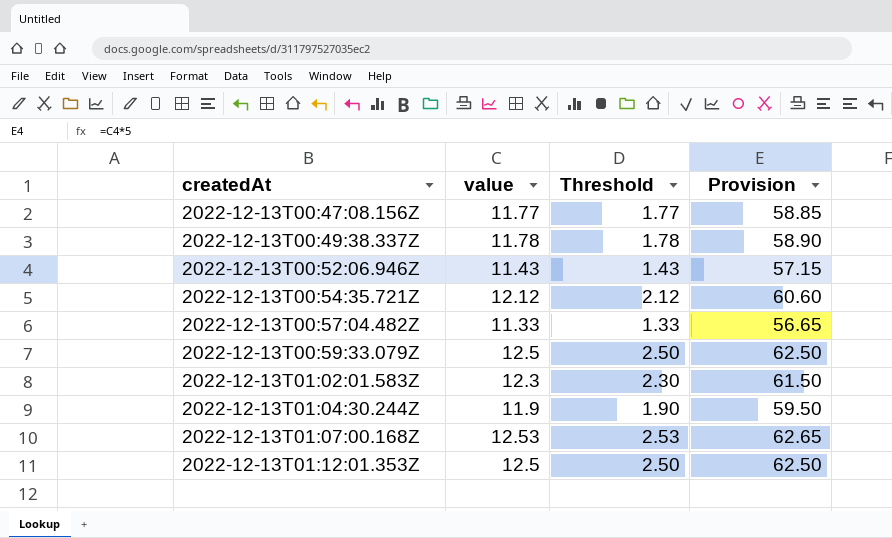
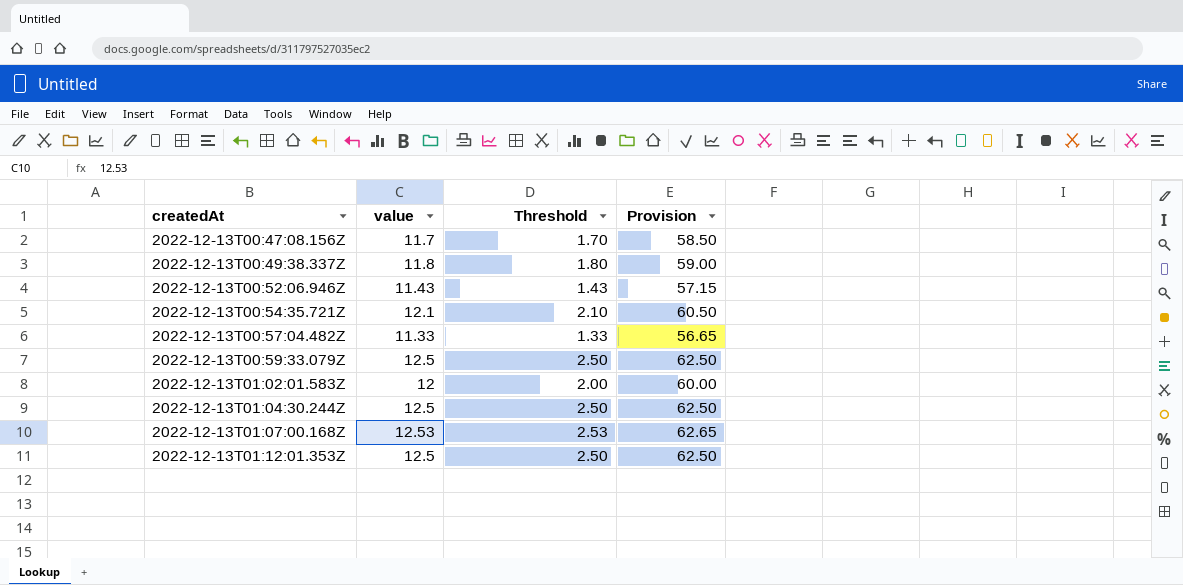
2022-12-13T00:47:08.156Z | value: 11.77 -> 11.7
2022-12-13T00:47:08.156Z | Threshold: 1.77 -> 1.70
2022-12-13T00:47:08.156Z | Provision: 58.85 -> 58.50
2022-12-13T00:49:38.337Z | value: 11.78 -> 11.8
2022-12-13T00:49:38.337Z | Threshold: 1.78 -> 1.80
2022-12-13T00:49:38.337Z | Provision: 58.90 -> 59.00
2022-12-13T00:54:35.721Z | value: 12.12 -> 12.1
2022-12-13T00:54:35.721Z | Threshold: 2.12 -> 2.10
2022-12-13T00:54:35.721Z | Provision: 60.60 -> 60.50
2022-12-13T01:02:01.583Z | value: 12.3 -> 12
2022-12-13T01:02:01.583Z | Threshold: 2.30 -> 2.00
2022-12-13T01:02:01.583Z | Provision: 61.50 -> 60.00
2022-12-13T01:04:30.244Z | value: 11.9 -> 12.5
2022-12-13T01:04:30.244Z | Threshold: 1.90 -> 2.50
2022-12-13T01:04:30.244Z | Provision: 59.50 -> 62.50

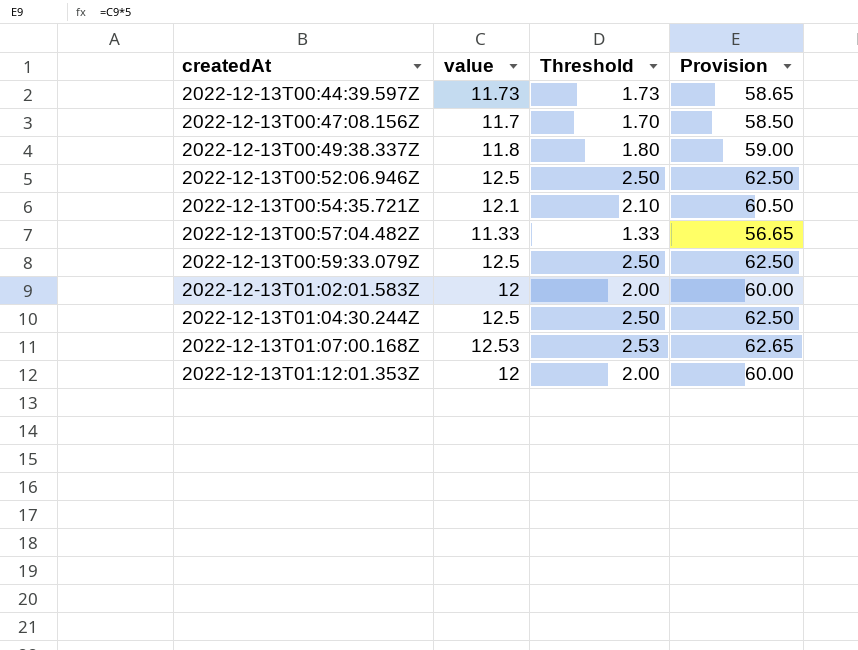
row 2022-12-13T00:44:39.597Z: none -> 11.73 | 1.73 | 58.65
2022-12-13T00:52:06.946Z | value: 11.43 -> 12.5
2022-12-13T00:52:06.946Z | Threshold: 1.43 -> 2.50
2022-12-13T00:52:06.946Z | Provision: 57.15 -> 62.50
2022-12-13T01:12:01.353Z | value: 12.5 -> 12
2022-12-13T01:12:01.353Z | Threshold: 2.50 -> 2.00
2022-12-13T01:12:01.353Z | Provision: 62.50 -> 60.00

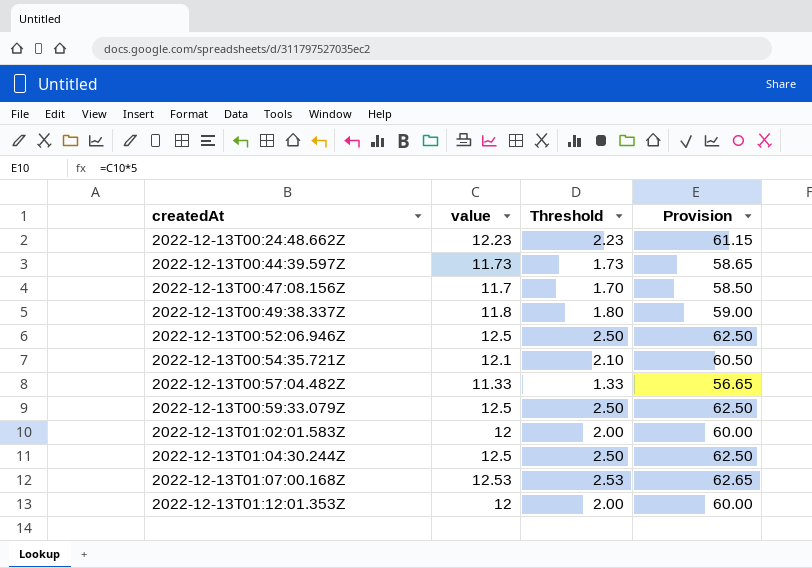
row 2022-12-13T00:24:48.662Z: none -> 12.23 | 2.23 | 61.15

